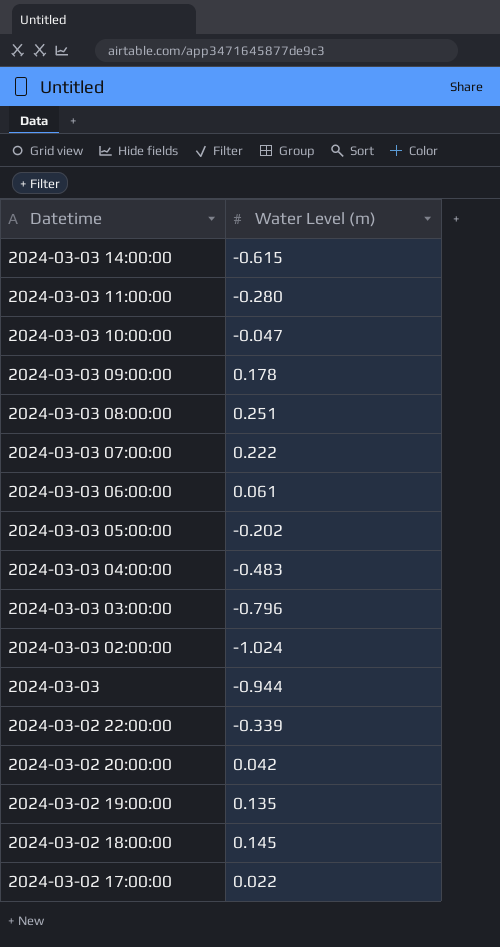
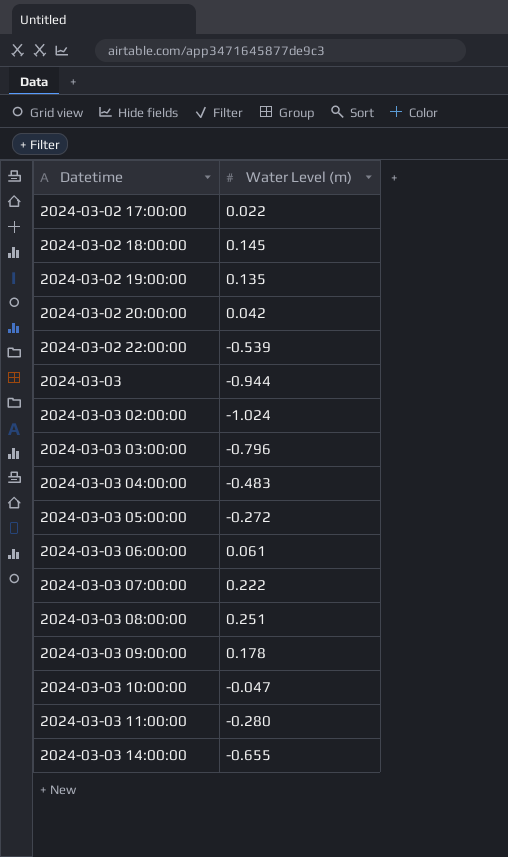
row order: Datetime descending -> Datetime ascending
2024-03-02 22:00:00 | Water Level (m): -0.339 -> -0.539
2024-03-03 05:00:00 | Water Level (m): -0.202 -> -0.272
2024-03-03 14:00:00 | Water Level (m): -0.615 -> -0.655

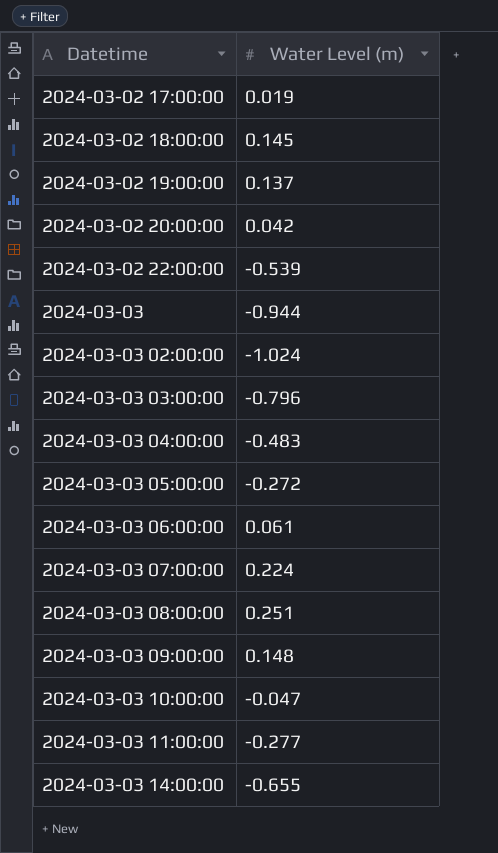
2024-03-02 17:00:00 | Water Level (m): 0.022 -> 0.019
2024-03-02 19:00:00 | Water Level (m): 0.135 -> 0.137
2024-03-03 07:00:00 | Water Level (m): 0.222 -> 0.224
2024-03-03 09:00:00 | Water Level (m): 0.178 -> 0.148
2024-03-03 11:00:00 | Water Level (m): -0.280 -> -0.277

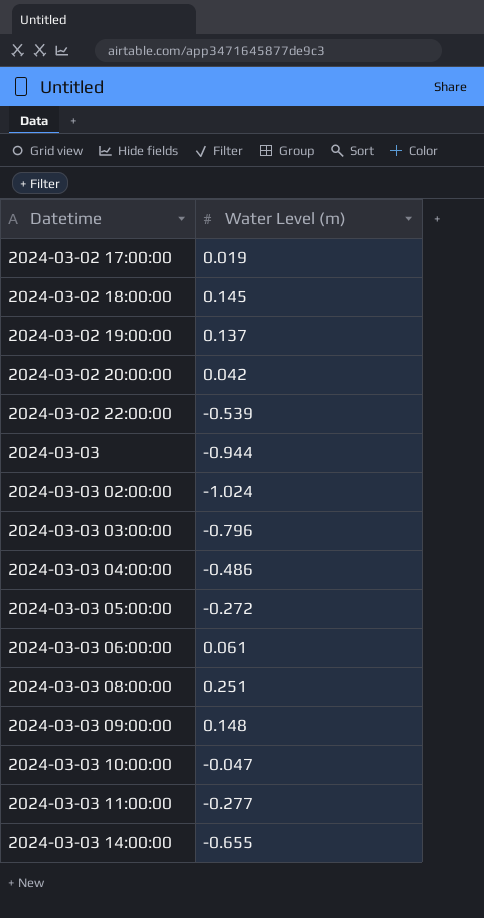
row 2024-03-03 07:00:00: 0.224 -> none
2024-03-03 04:00:00 | Water Level (m): -0.483 -> -0.486

